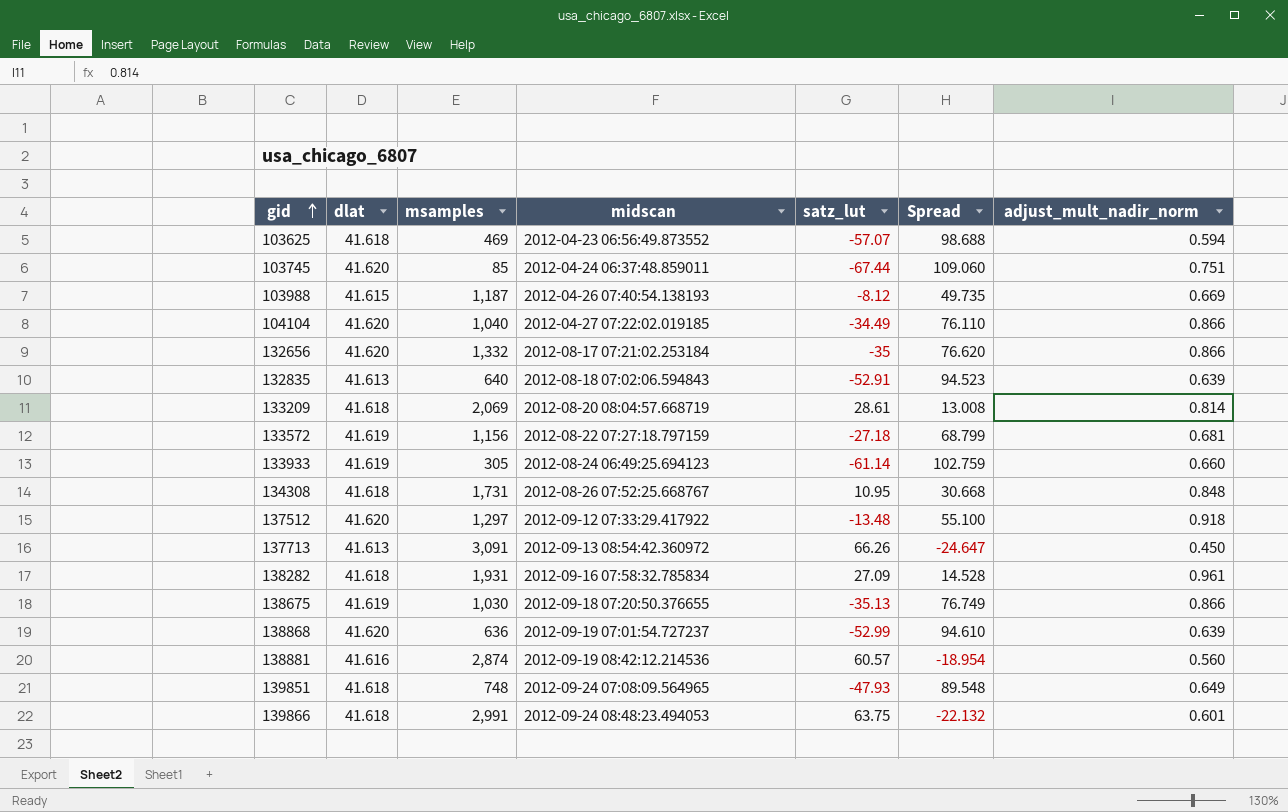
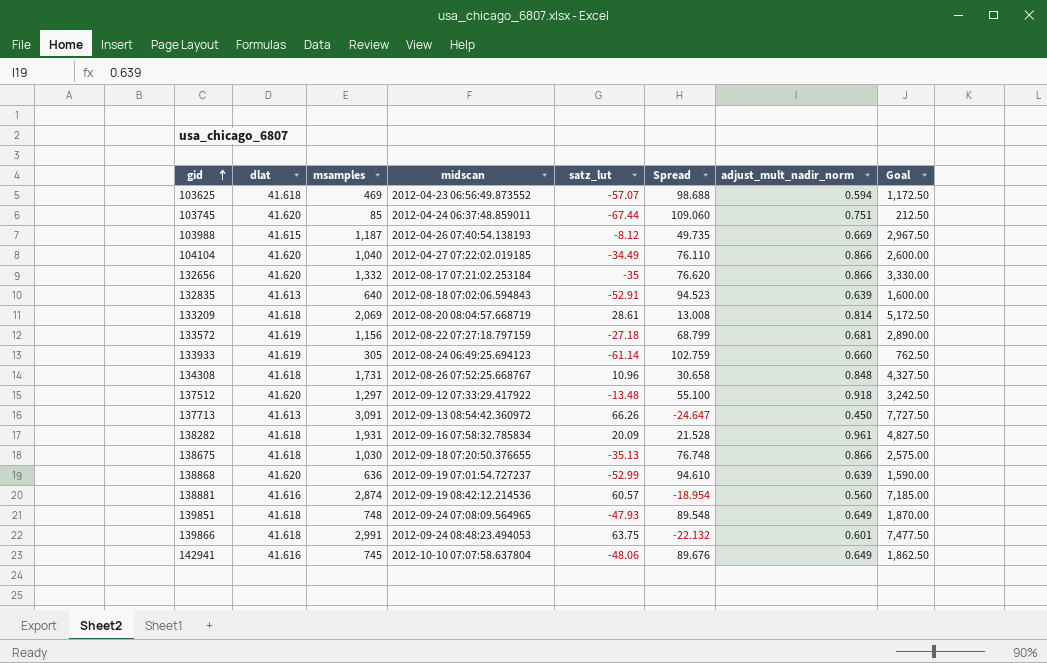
column Goal | formula: none -> [msamples] * 2.5
134308 | satz_lut: 10.95 -> 10.96
134308 | Spread: 30.668 -> 30.658
138282 | satz_lut: 27.09 -> 20.09
138282 | Spread: 14.528 -> 21.528
138675 | dlat: 41.619 -> 41.618
138675 | Spread: 76.749 -> 76.748
row 142941: none -> 41.616 | 745 | 2012-10-10 07:07:58.637804 | -48.06 | 89.676 | 0.649 | 1,862.50

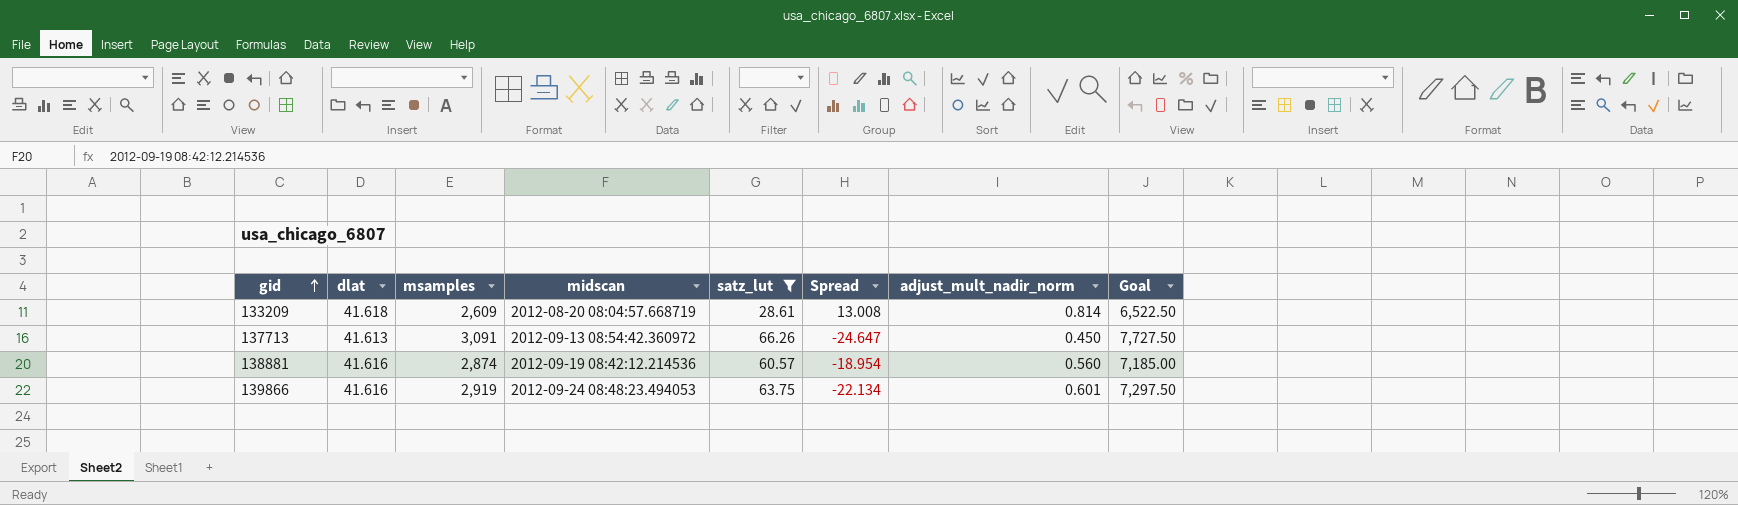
filter: none -> satz_lut >= 28.61
133209 | msamples: 2,069 -> 2,609
133209 | Goal: 5,172.50 -> 6,522.50
139866 | dlat: 41.618 -> 41.616
139866 | msamples: 2,991 -> 2,919
139866 | Spread: -22.132 -> -22.134
139866 | Goal: 7,477.50 -> 7,297.50

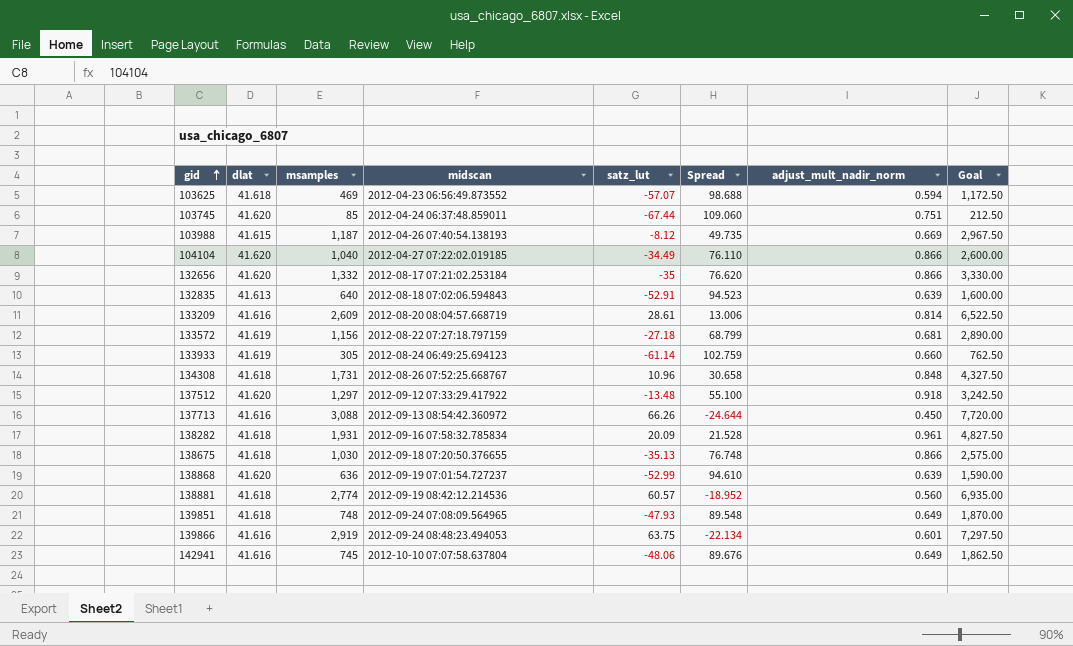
filter: satz_lut >= 28.61 -> none
133209 | dlat: 41.618 -> 41.616
133209 | Spread: 13.008 -> 13.006
137713 | dlat: 41.613 -> 41.616
137713 | msamples: 3,091 -> 3,088
137713 | Spread: -24.647 -> -24.644
137713 | Goal: 7,727.50 -> 7,720.00
138881 | dlat: 41.616 -> 41.618
138881 | msamples: 2,874 -> 2,774
138881 | Spread: -18.954 -> -18.952
138881 | Goal: 7,185.00 -> 6,935.00

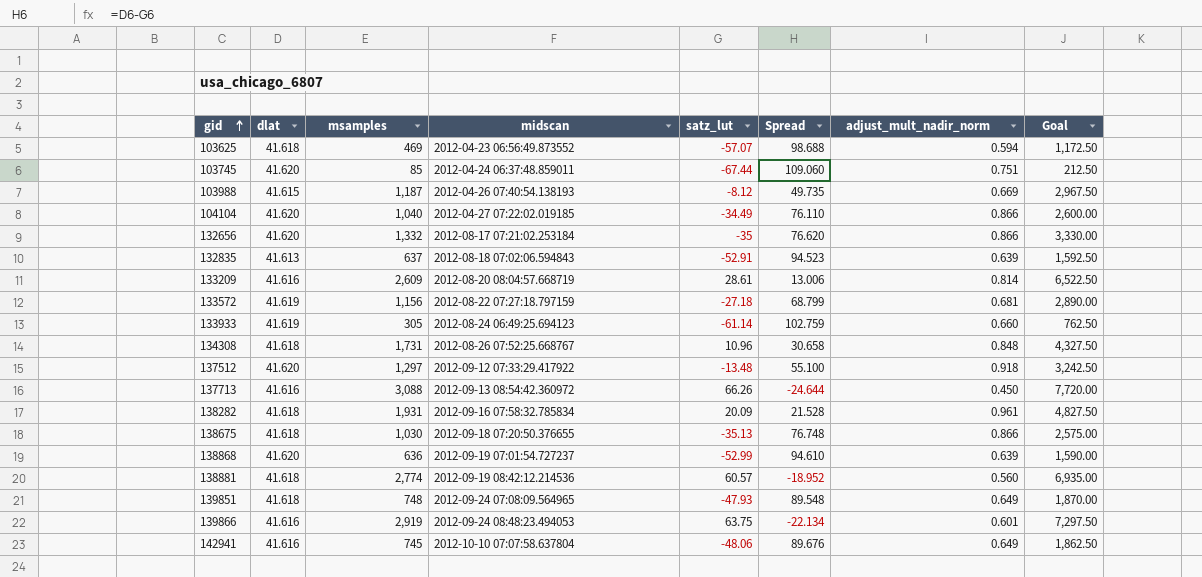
132835 | msamples: 640 -> 637
132835 | Goal: 1,600.00 -> 1,592.50

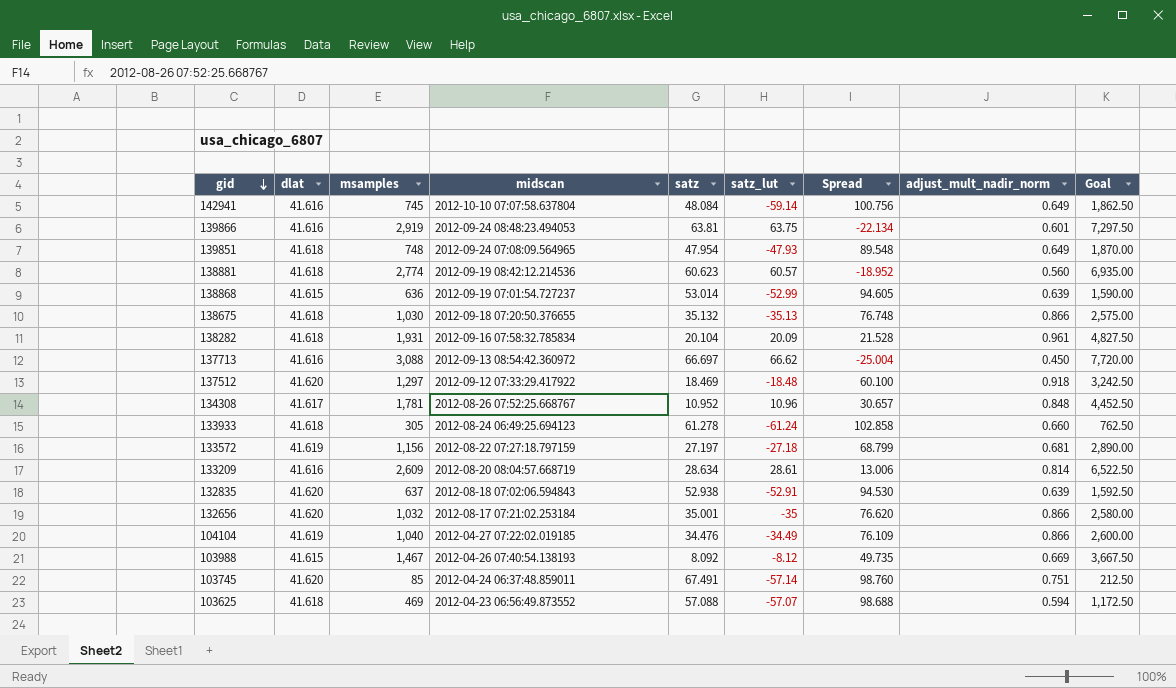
row order: gid ascending -> gid descending
column satz | position: none -> 5
142941 | satz_lut: -48.06 -> -59.14
142941 | Spread: 89.676 -> 100.756
138868 | dlat: 41.620 -> 41.615
138868 | Spread: 94.610 -> 94.605
137713 | satz_lut: 66.26 -> 66.62
137713 | Spread: -24.644 -> -25.004
137512 | satz_lut: -13.48 -> -18.48
137512 | Spread: 55.100 -> 60.100
134308 | dlat: 41.618 -> 41.617
134308 | msamples: 1,731 -> 1,781
134308 | Spread: 30.658 -> 30.657
134308 | Goal: 4,327.50 -> 4,452.50
133933 | dlat: 41.619 -> 41.618
133933 | satz_lut: -61.14 -> -61.24
133933 | Spread: 102.759 -> 102.858
132835 | dlat: 41.613 -> 41.620
132835 | Spread: 94.523 -> 94.530
132656 | msamples: 1,332 -> 1,032
132656 | Goal: 3,330.00 -> 2,580.00
104104 | dlat: 41.620 -> 41.619
104104 | Spread: 76.110 -> 76.109
103988 | msamples: 1,187 -> 1,467
103988 | Goal: 2,967.50 -> 3,667.50
103745 | satz_lut: -67.44 -> -57.14
103745 | Spread: 109.060 -> 98.760

